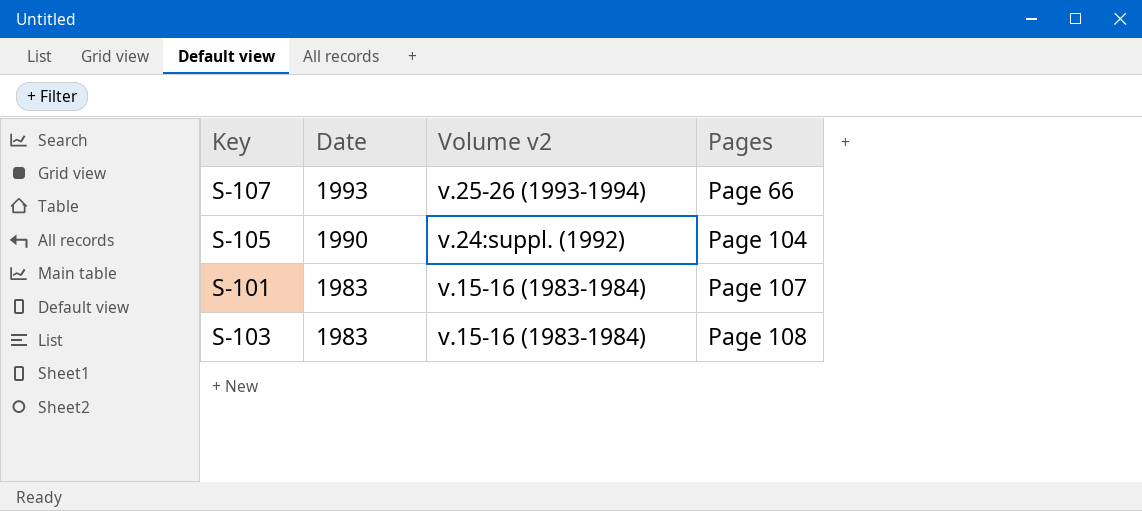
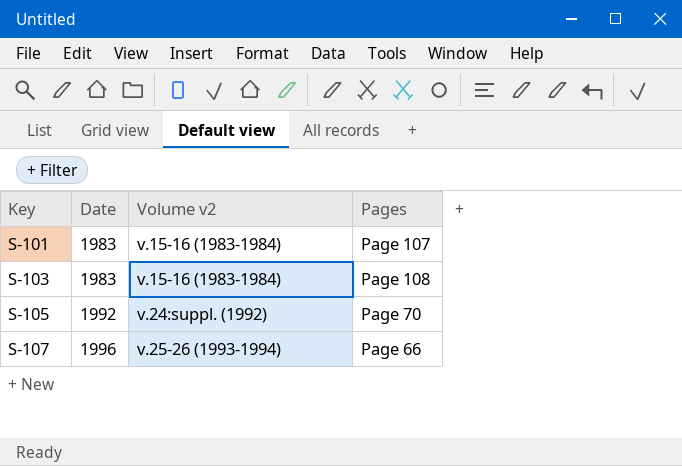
row order: Date descending -> Key ascending
S-105 | Date: 1990 -> 1992
S-105 | Pages: Page 104 -> Page 70
S-107 | Date: 1993 -> 1996

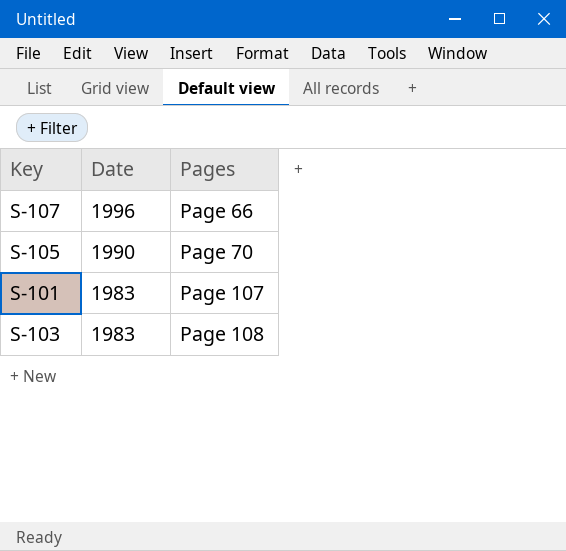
row order: Key ascending -> Date descending
column Volume v2 | position: 3 -> none
S-105 | Date: 1992 -> 1990

